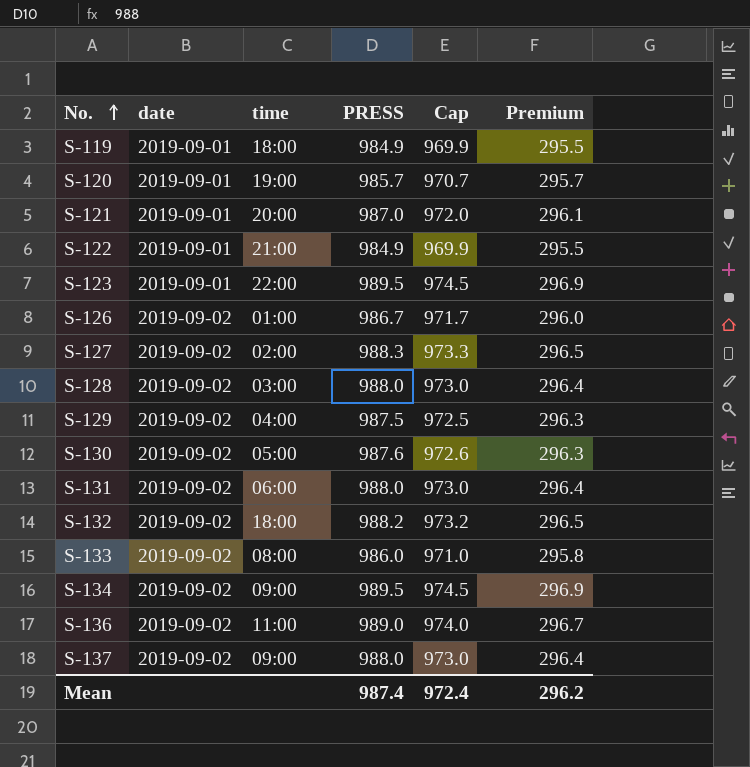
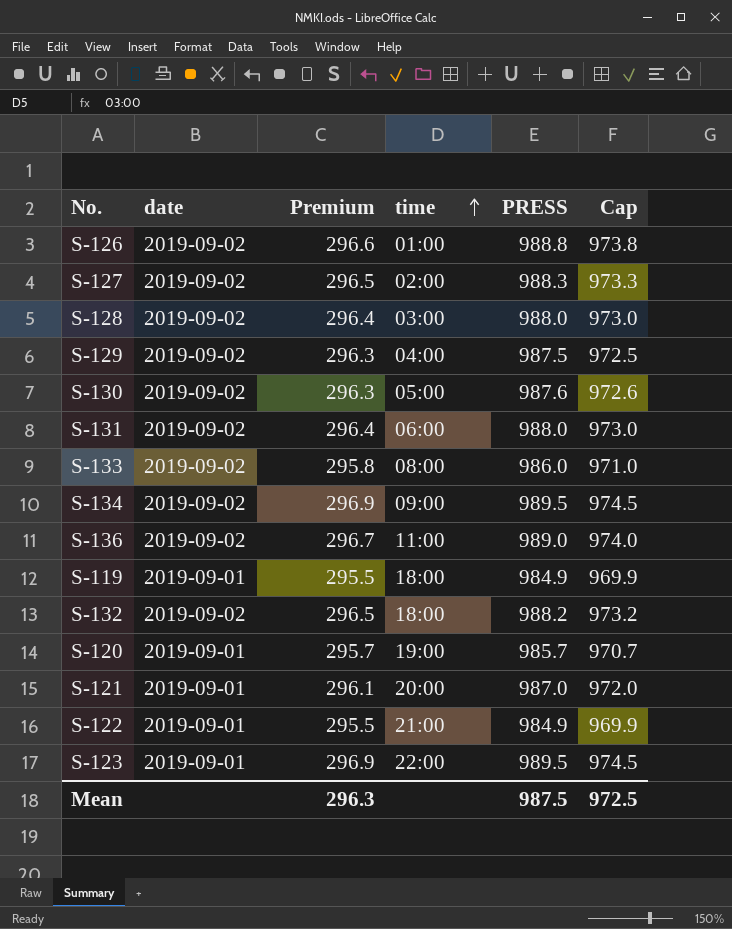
row order: No. ascending -> time ascending
column Premium | position: 6 -> 3
row S-137: 2019-09-02 | 09:00 | 988.0 | 973.0 | 296.4 -> none
S-126 | Premium: 296.0 -> 296.6
S-126 | PRESS: 986.7 -> 988.8
S-126 | Cap: 971.7 -> 973.8
Mean | Premium: 296.2 -> 296.3
Mean | PRESS: 987.4 -> 987.5
Mean | Cap: 972.4 -> 972.5

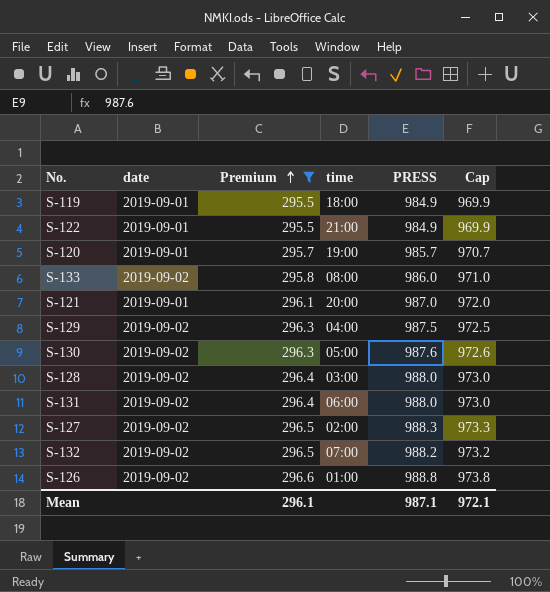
filter: none -> Premium <= 296.6
row order: time ascending -> Premium ascending
S-132 | time: 18:00 -> 07:00
Mean | Premium: 296.3 -> 296.1
Mean | PRESS: 987.5 -> 987.1
Mean | Cap: 972.5 -> 972.1

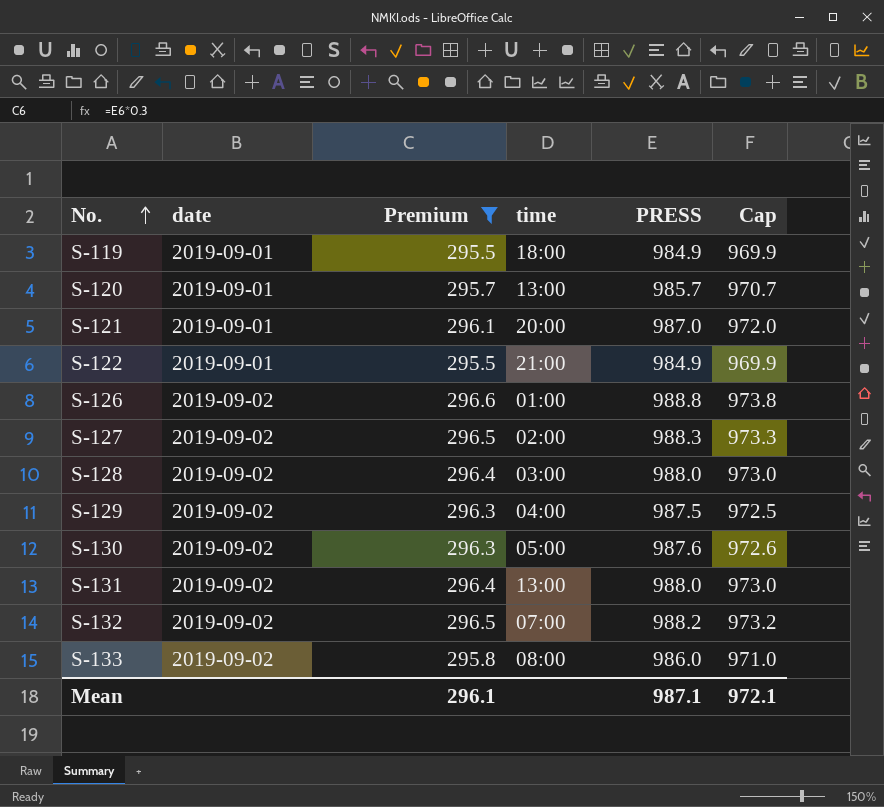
row order: Premium ascending -> No. ascending
S-120 | time: 19:00 -> 13:00
S-131 | time: 06:00 -> 13:00

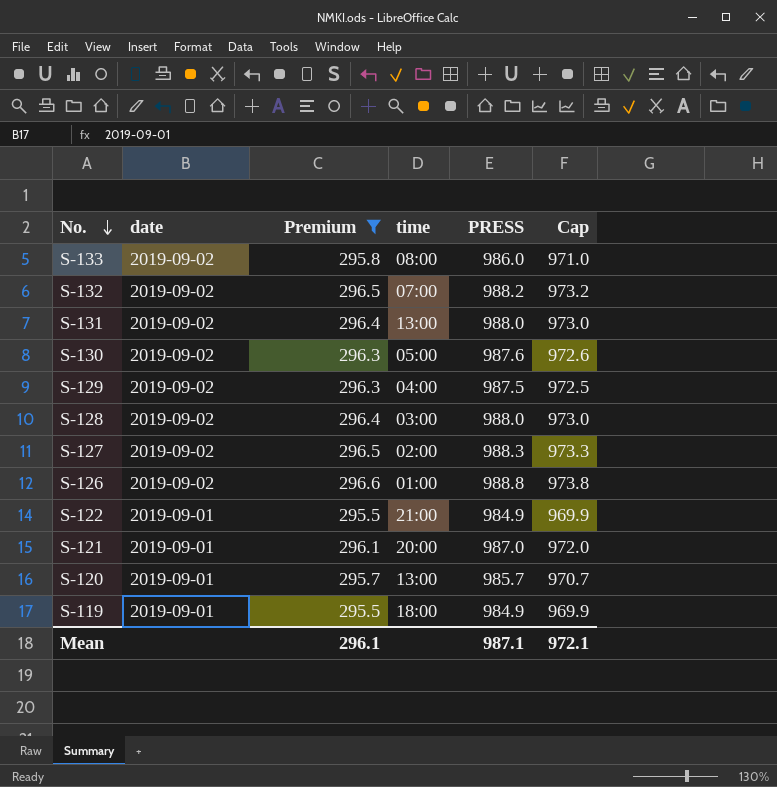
row order: No. ascending -> No. descending

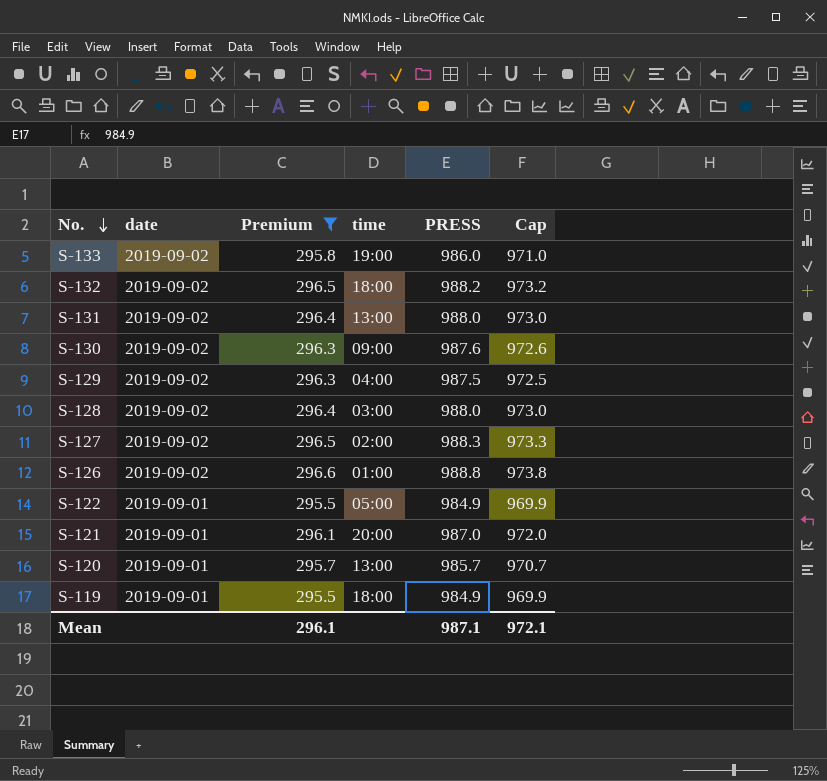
S-133 | time: 08:00 -> 19:00
S-132 | time: 07:00 -> 18:00
S-130 | time: 05:00 -> 09:00
S-122 | time: 21:00 -> 05:00

